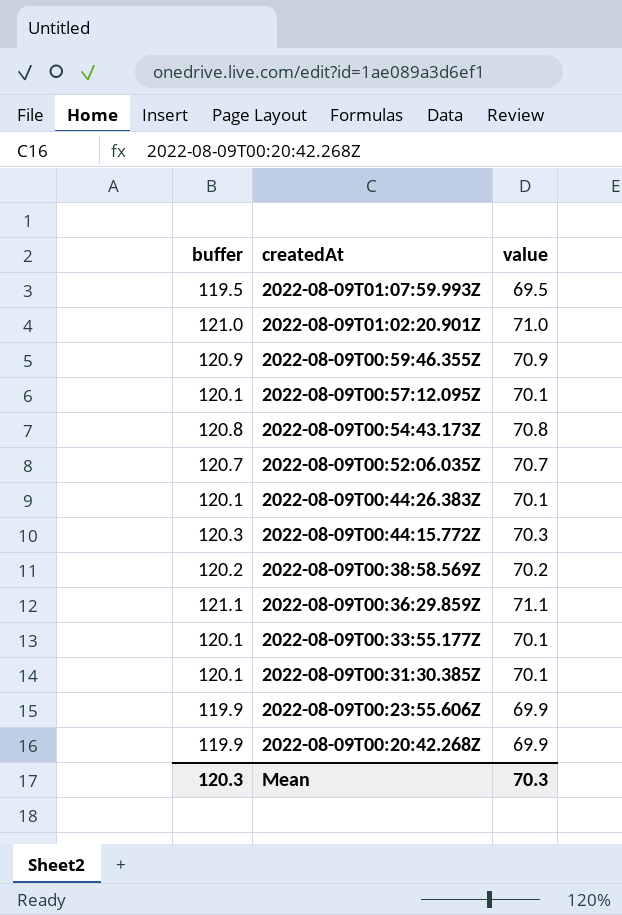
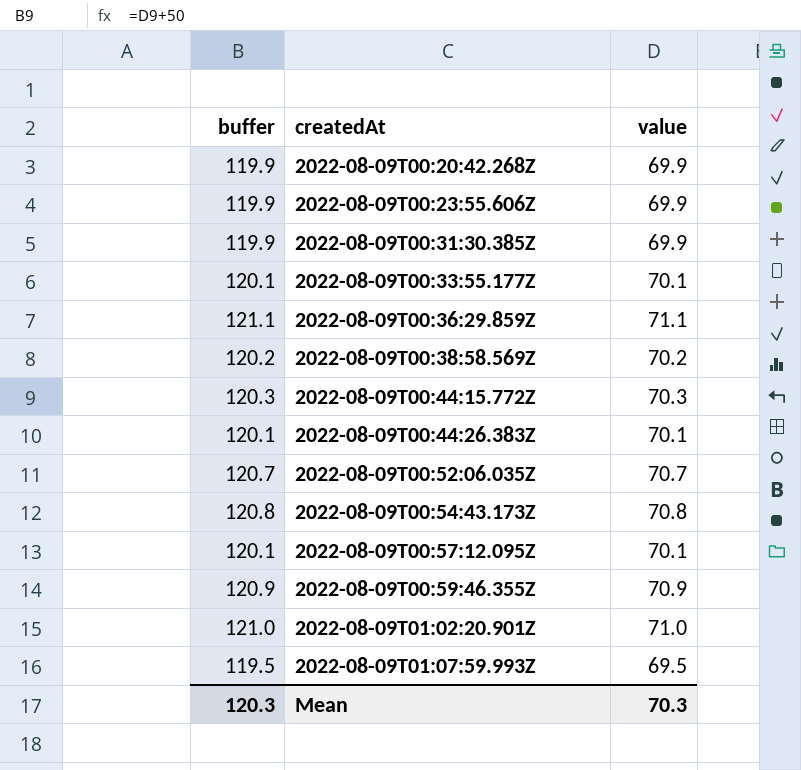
row order: createdAt descending -> createdAt ascending
2022-08-09T00:31:30.385Z | buffer: 120.1 -> 119.9
2022-08-09T00:31:30.385Z | value: 70.1 -> 69.9

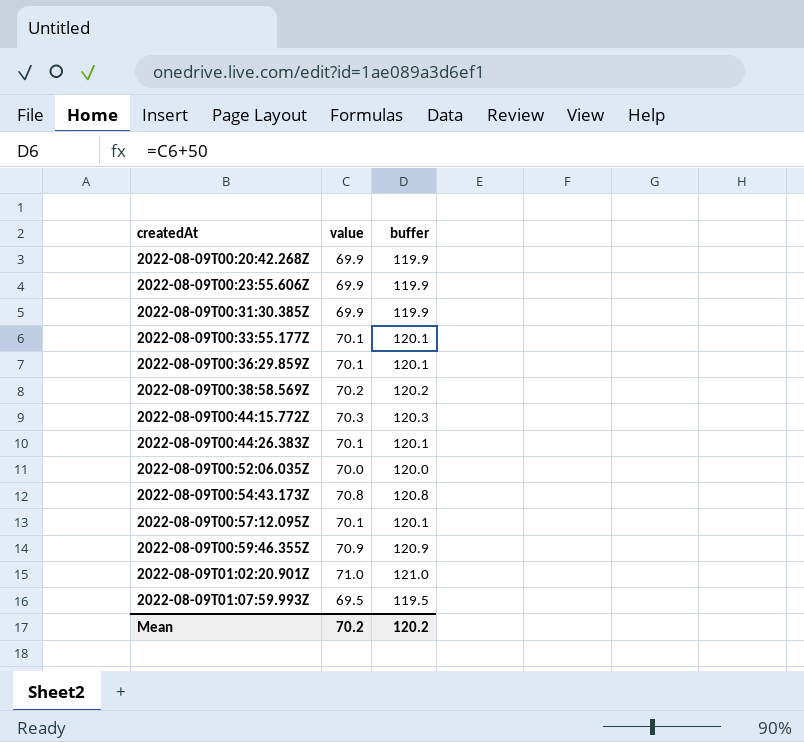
column buffer | position: 1 -> 3
2022-08-09T00:36:29.859Z | value: 71.1 -> 70.1
2022-08-09T00:36:29.859Z | buffer: 121.1 -> 120.1
2022-08-09T00:52:06.035Z | value: 70.7 -> 70.0
2022-08-09T00:52:06.035Z | buffer: 120.7 -> 120.0
Mean | value: 70.3 -> 70.2
Mean | buffer: 120.3 -> 120.2

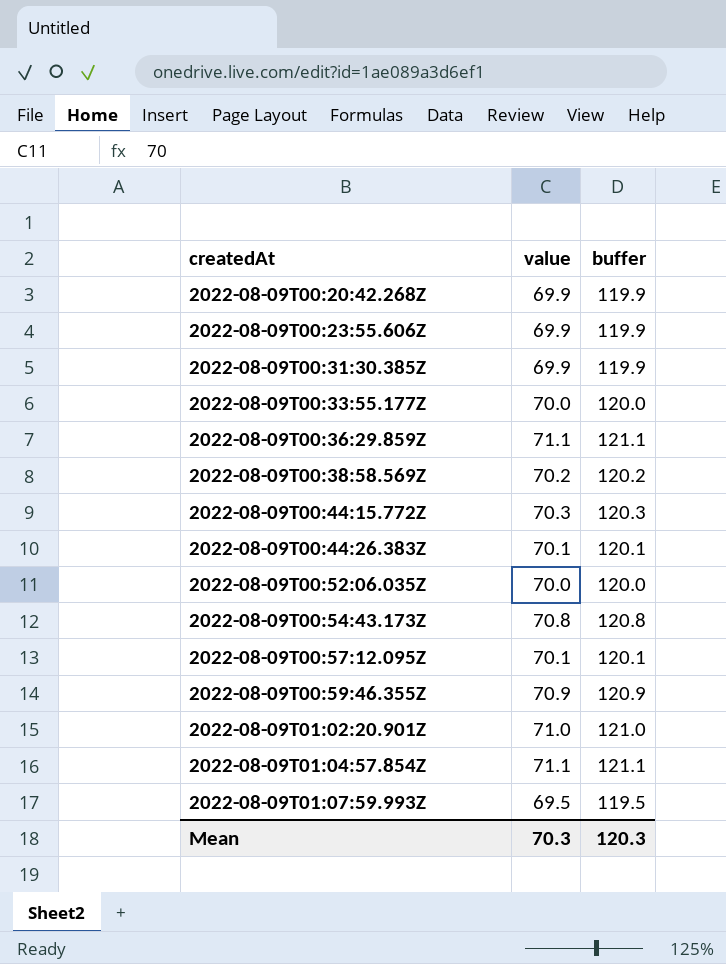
2022-08-09T00:33:55.177Z | value: 70.1 -> 70.0
2022-08-09T00:33:55.177Z | buffer: 120.1 -> 120.0
2022-08-09T00:36:29.859Z | value: 70.1 -> 71.1
2022-08-09T00:36:29.859Z | buffer: 120.1 -> 121.1
row 2022-08-09T01:04:57.854Z: none -> 71.1 | 121.1
Mean | value: 70.2 -> 70.3
Mean | buffer: 120.2 -> 120.3

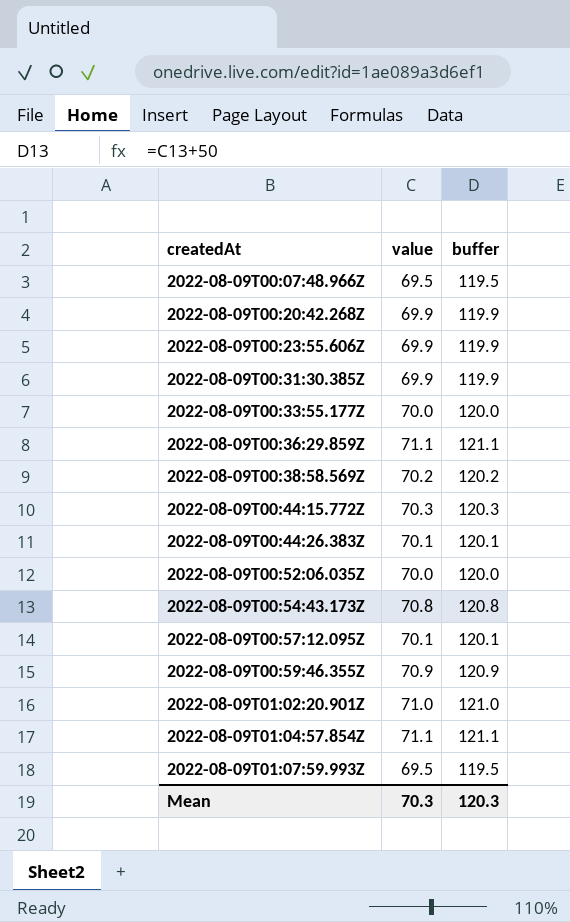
row 2022-08-09T00:07:48.966Z: none -> 69.5 | 119.5

